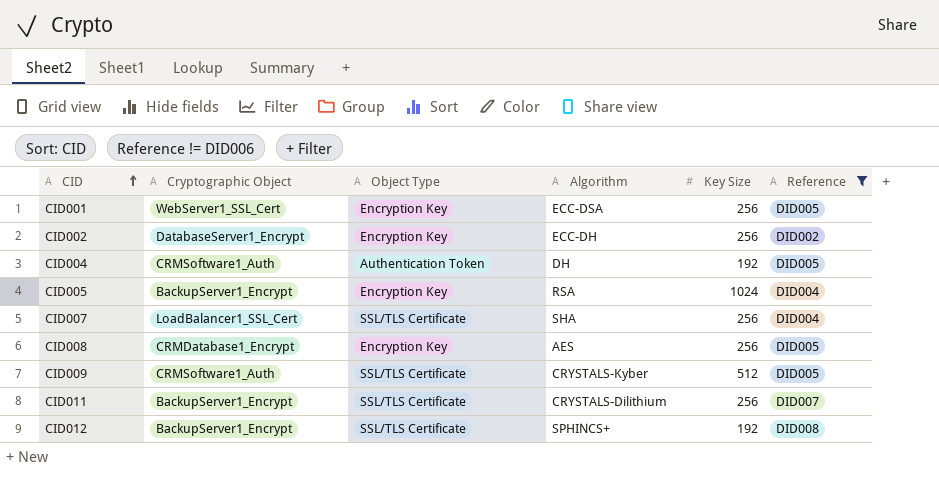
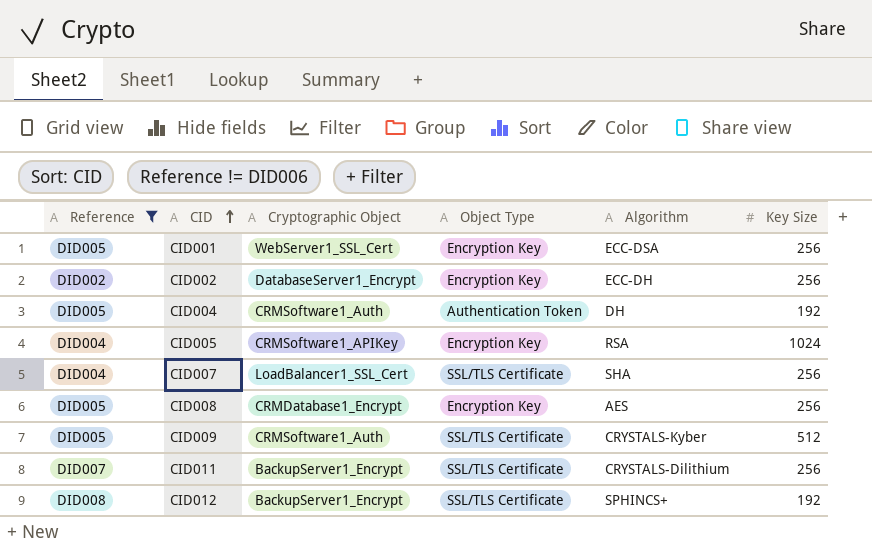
column Reference | position: 6 -> 1
CID005 | Cryptographic Object: BackupServer1_Encrypt -> CRMSoftware1_APIKey

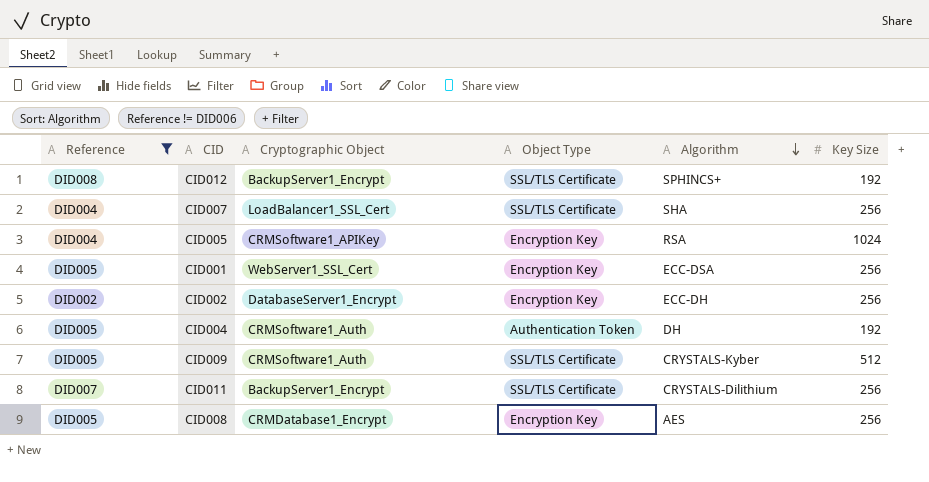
row order: CID ascending -> Algorithm descending

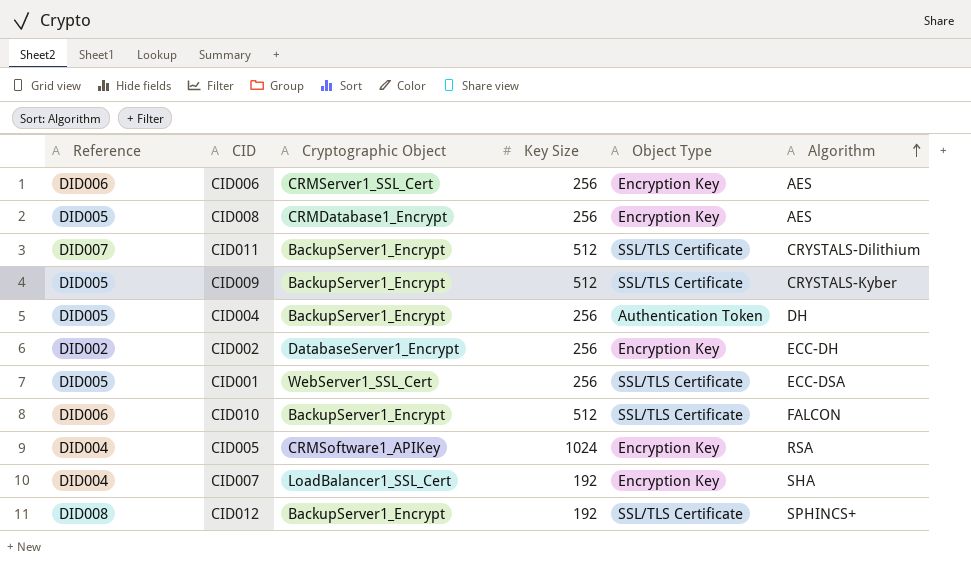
filter: Reference != DID006 -> none
row order: Algorithm descending -> Algorithm ascending
column Key Size | position: 6 -> 4
CID011 | Key Size: 256 -> 512
CID009 | Cryptographic Object: CRMSoftware1_Auth -> BackupServer1_Encrypt
CID004 | Cryptographic Object: CRMSoftware1_Auth -> BackupServer1_Encrypt
CID004 | Key Size: 192 -> 256
CID001 | Object Type: Encryption Key -> SSL/TLS Certificate
CID007 | Key Size: 256 -> 192
CID007 | Object Type: SSL/TLS Certificate -> Encryption Key

